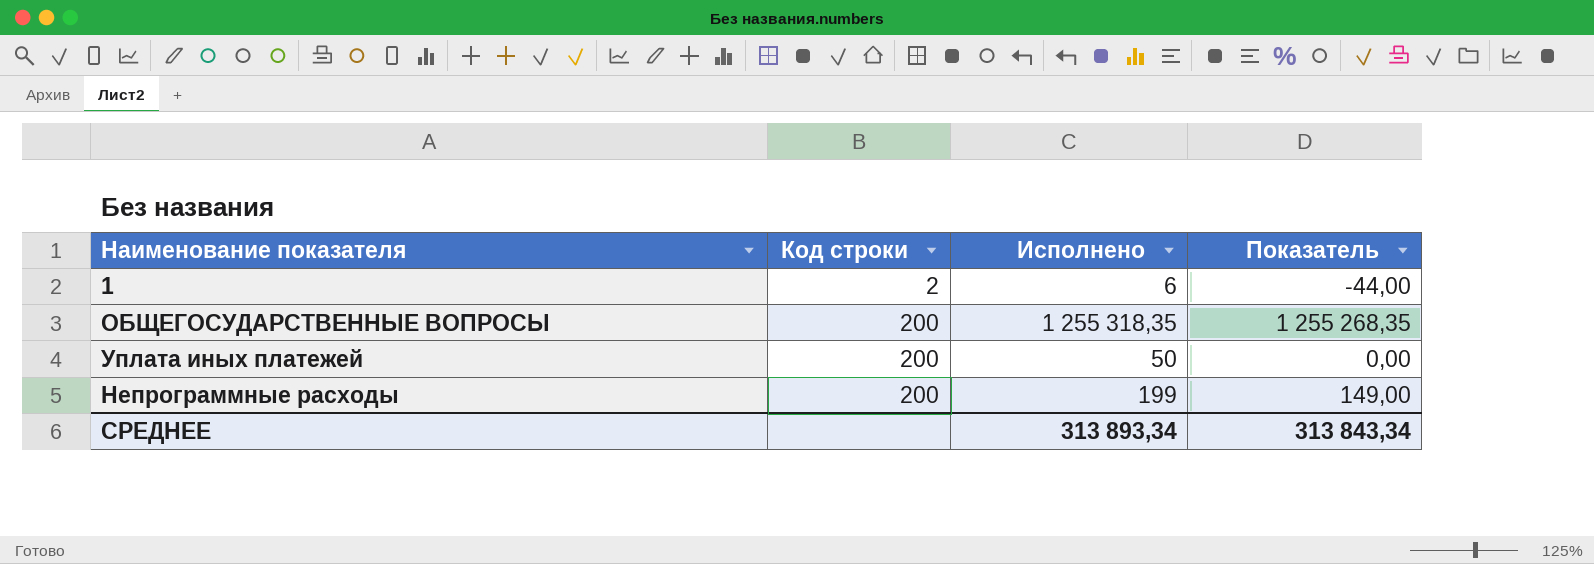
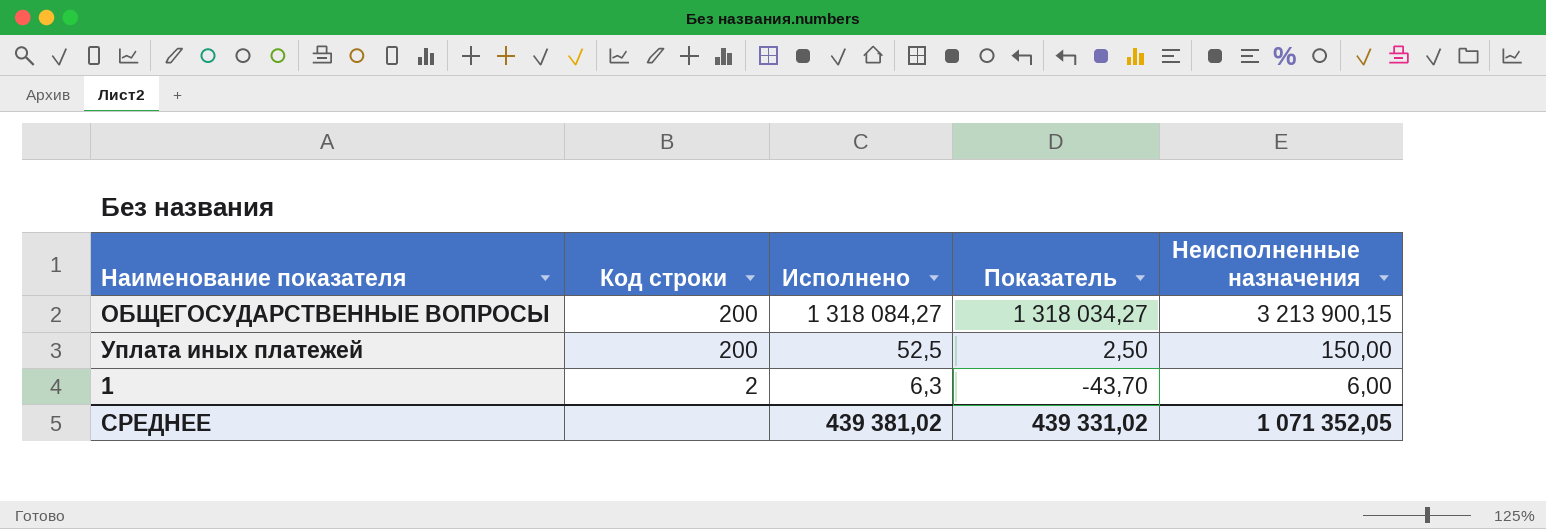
row order: Код строки ascending -> Код строки descending
column Неисполненные назначения | position: none -> 5
row Непрограммные расходы: 200 | 199 | 149,00 -> none
ОБЩЕГОСУДАРСТВЕННЫЕ ВОПРОСЫ | Исполнено: 1 255 318,35 -> 1 318 084,27
ОБЩЕГОСУДАРСТВЕННЫЕ ВОПРОСЫ | Показатель: 1 255 268,35 -> 1 318 034,27
Уплата иных платежей | Исполнено: 50 -> 52,5
Уплата иных платежей | Показатель: 0,00 -> 2,50
1 | Исполнено: 6 -> 6,3
1 | Показатель: -44,00 -> -43,70
СРЕДНЕЕ | Исполнено: 313 893,34 -> 439 381,02
СРЕДНЕЕ | Показатель: 313 843,34 -> 439 331,02

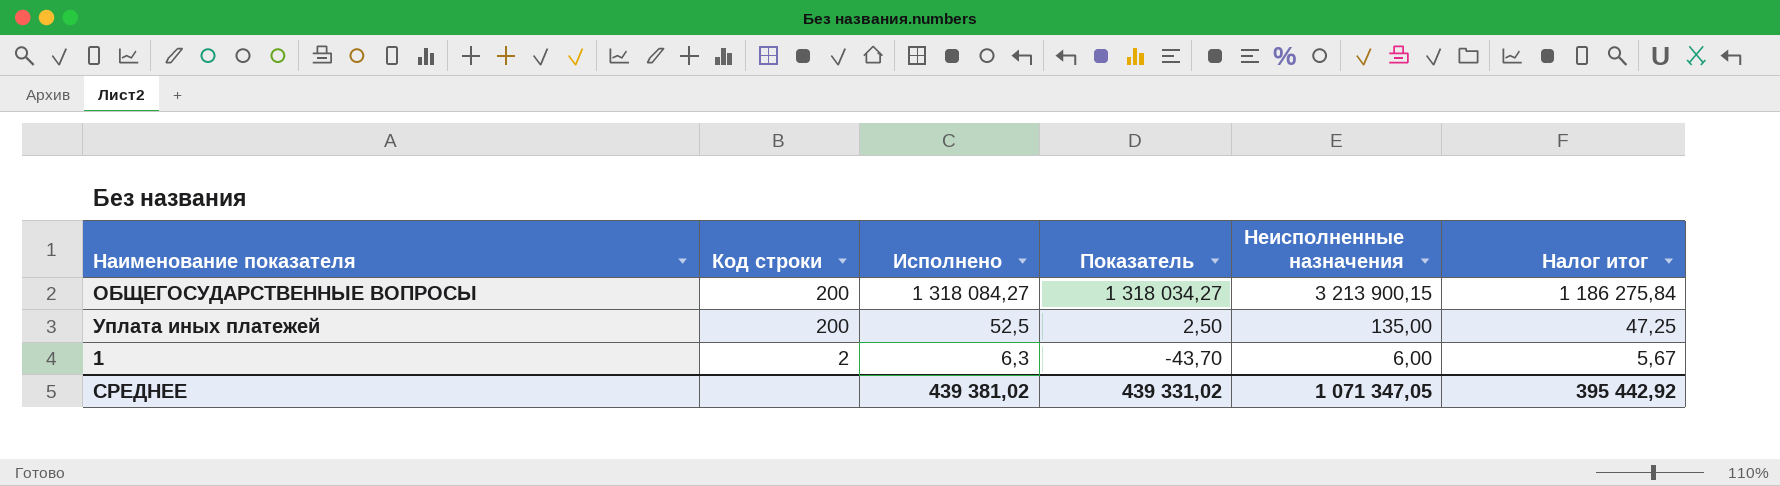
column Налог итог | formula: none -> [Исполнено] * 0,9
Уплата иных платежей | Неисполненные назначения: 150,00 -> 135,00
СРЕДНЕЕ | Неисполненные назначения: 1 071 352,05 -> 1 071 347,05

